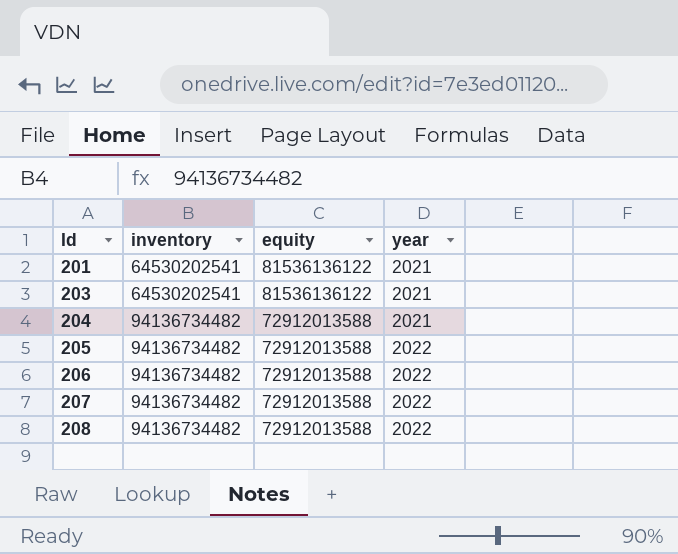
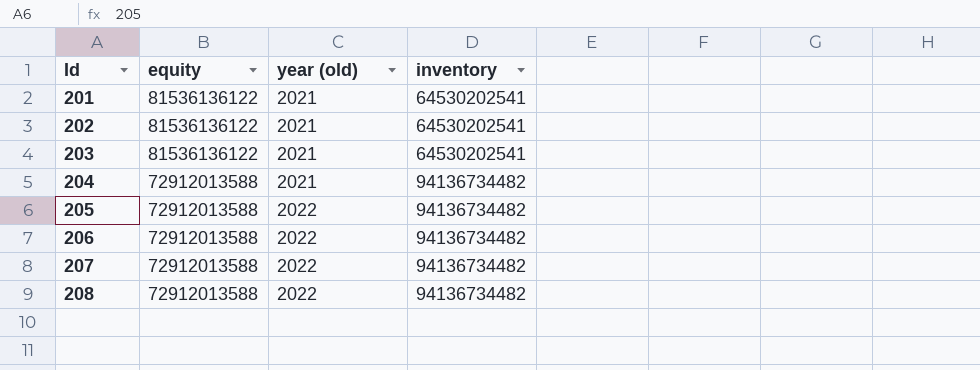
column name: year -> year (old)
column inventory | position: 2 -> 4
row 202: none -> 81536136122 | 2021 | 64530202541

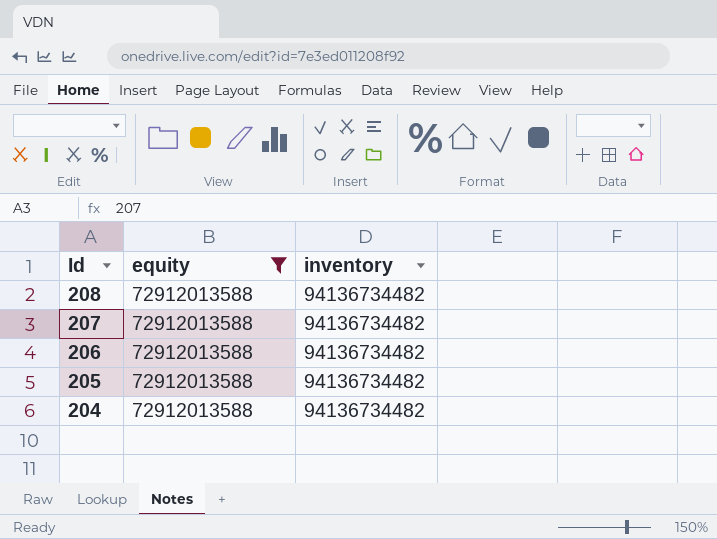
filter: none -> equity = 72912013588
row order: Id ascending -> Id descending
column year (old) | position: 3 -> none

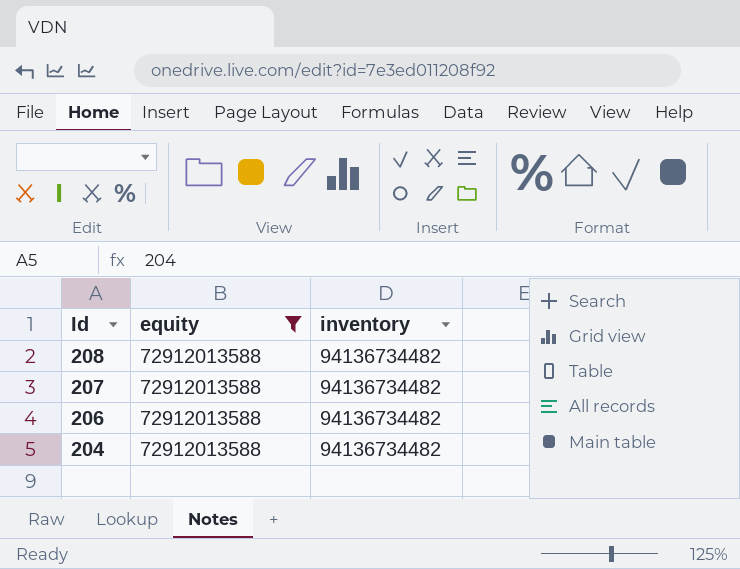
row 205: 72912013588 | 94136734482 -> none

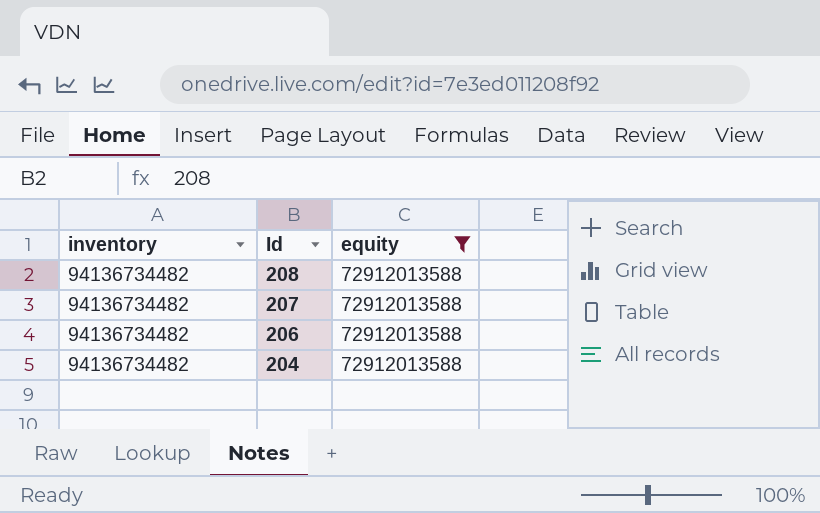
column inventory | position: 3 -> 1

